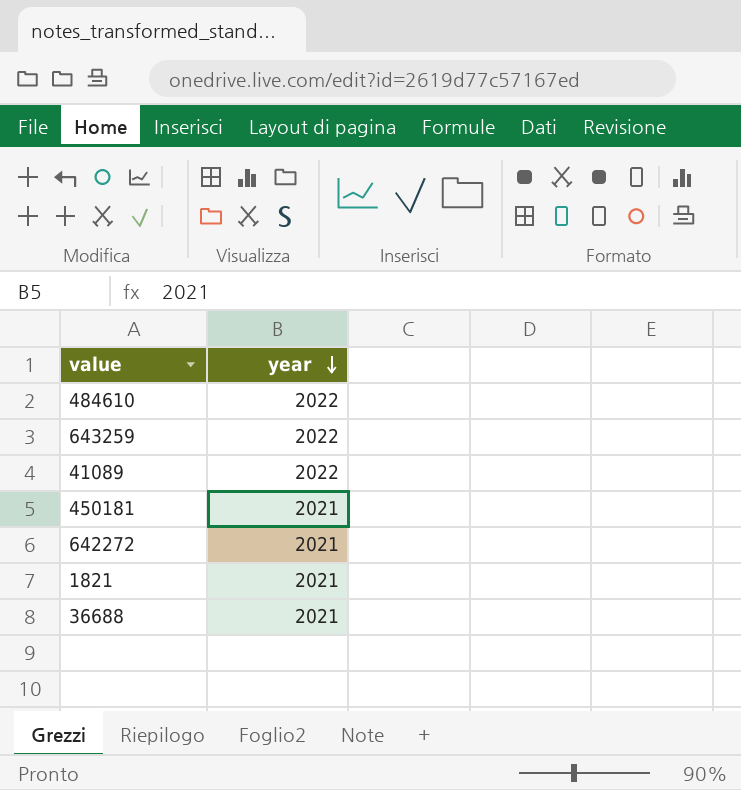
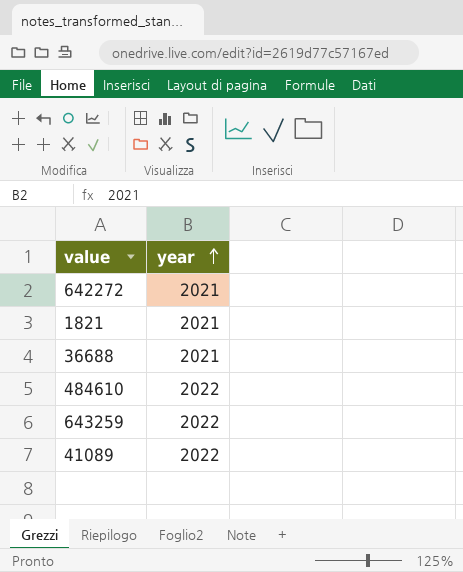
row order: year descending -> year ascending
row 450181: 2021 -> none

